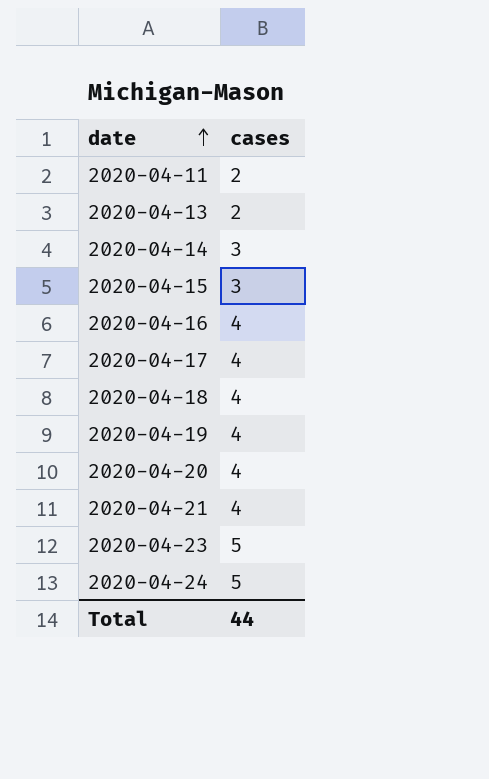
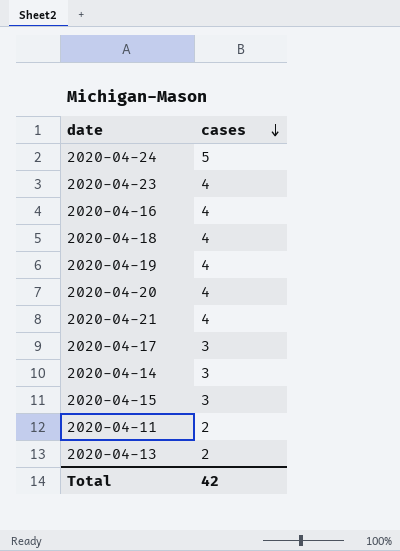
row order: date ascending -> cases descending
2020-04-23 | cases: 5 -> 4
2020-04-17 | cases: 4 -> 3
Total | cases: 44 -> 42

